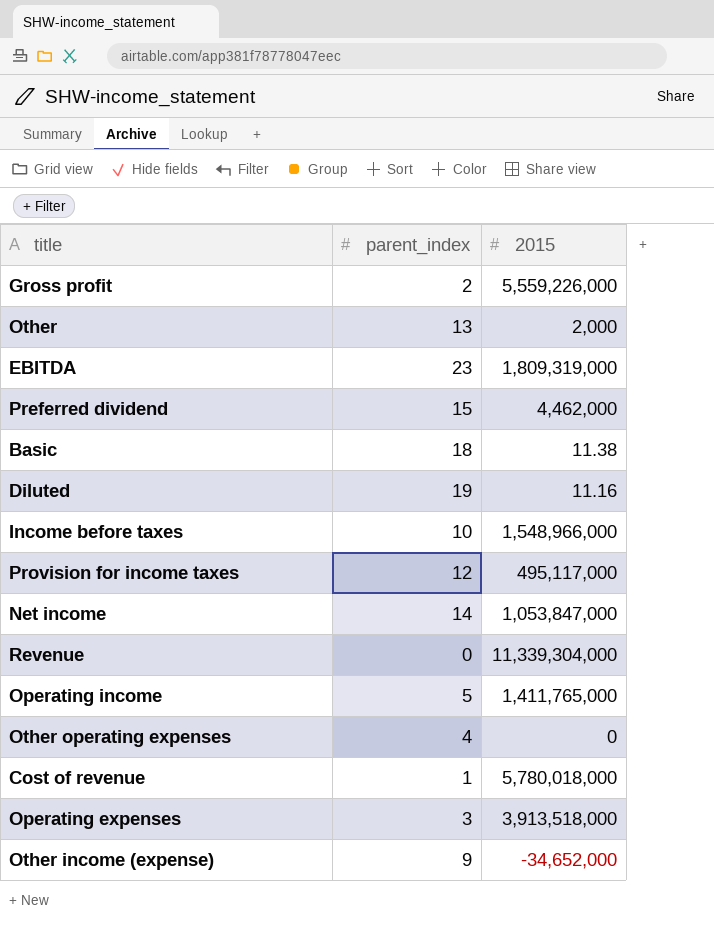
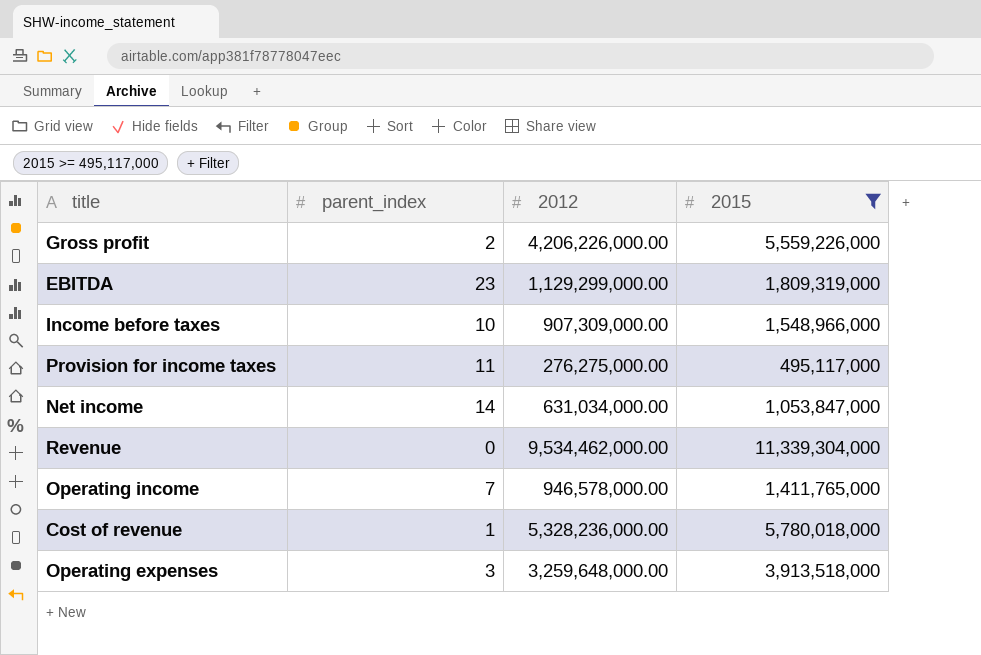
filter: none -> 2015 >= 495,117,000
column 2012 | position: none -> 3
Provision for income taxes | parent_index: 12 -> 11
Operating income | parent_index: 5 -> 7

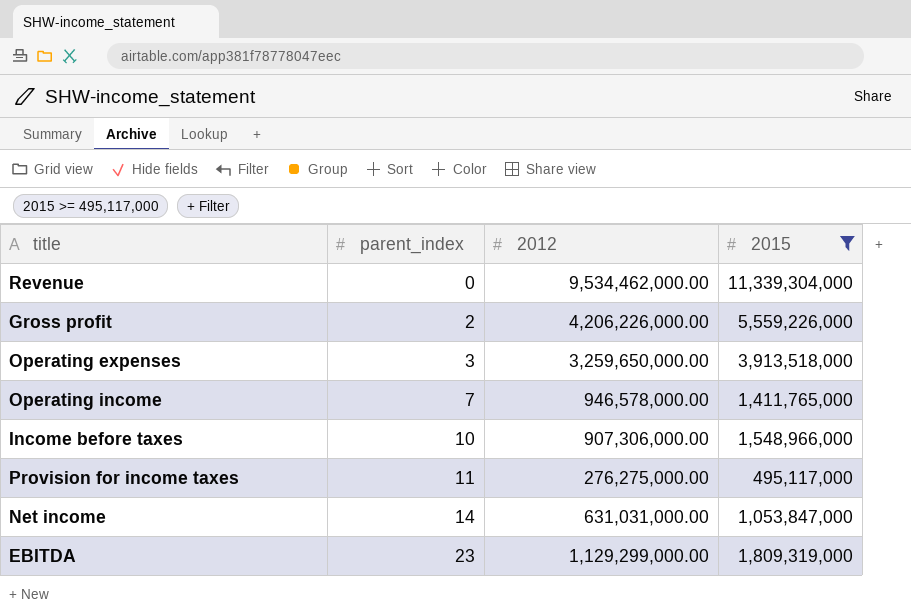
row order: none -> parent_index ascending
row Cost of revenue: 1 | 5,328,236,000.00 | 5,780,018,000 -> none
Operating expenses | 2012: 3,259,648,000.00 -> 3,259,650,000.00
Income before taxes | 2012: 907,309,000.00 -> 907,306,000.00
Net income | 2012: 631,034,000.00 -> 631,031,000.00

